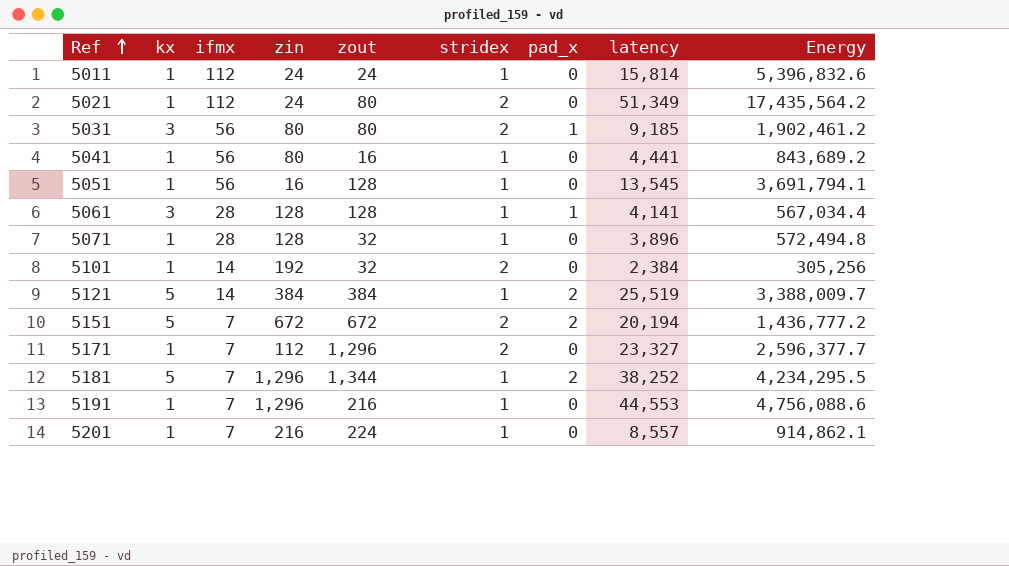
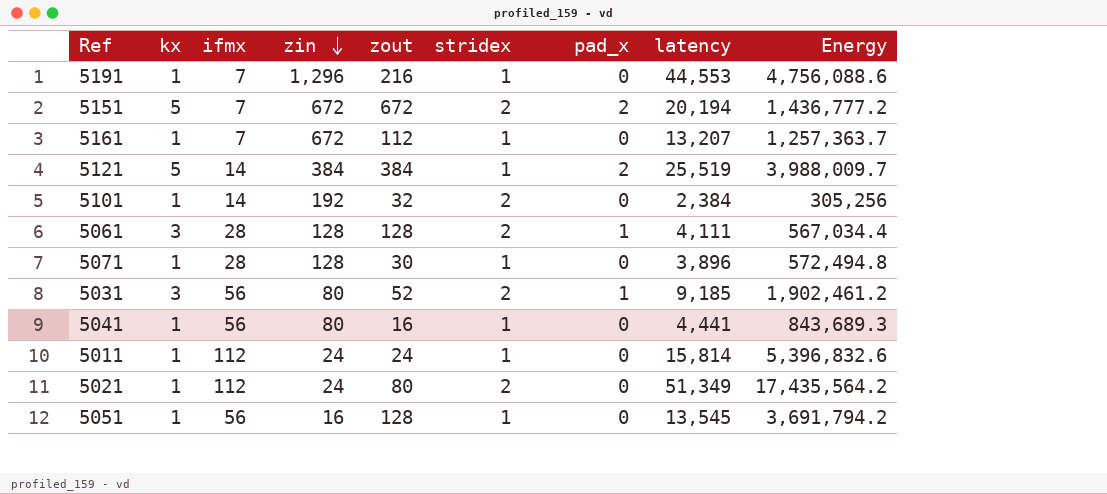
row order: Ref ascending -> zin descending
row 5171: 1 | 7 | 112 | 1,296 | 2 | 0 | 23,327 | 2,596,377.7 -> none
row 5181: 5 | 7 | 1,296 | 1,344 | 1 | 2 | 38,252 | 4,234,295.5 -> none
row 5201: 1 | 7 | 216 | 224 | 1 | 0 | 8,557 | 914,862.1 -> none
row 5161: none -> 1 | 7 | 672 | 112 | 1 | 0 | 13,207 | 1,257,363.7
5121 | Energy: 3,388,009.7 -> 3,988,009.7
5061 | stridex: 1 -> 2
5061 | latency: 4,141 -> 4,111
5071 | zout: 32 -> 30
5031 | zout: 80 -> 52
5041 | Energy: 843,689.2 -> 843,689.3
5051 | Energy: 3,691,794.1 -> 3,691,794.2

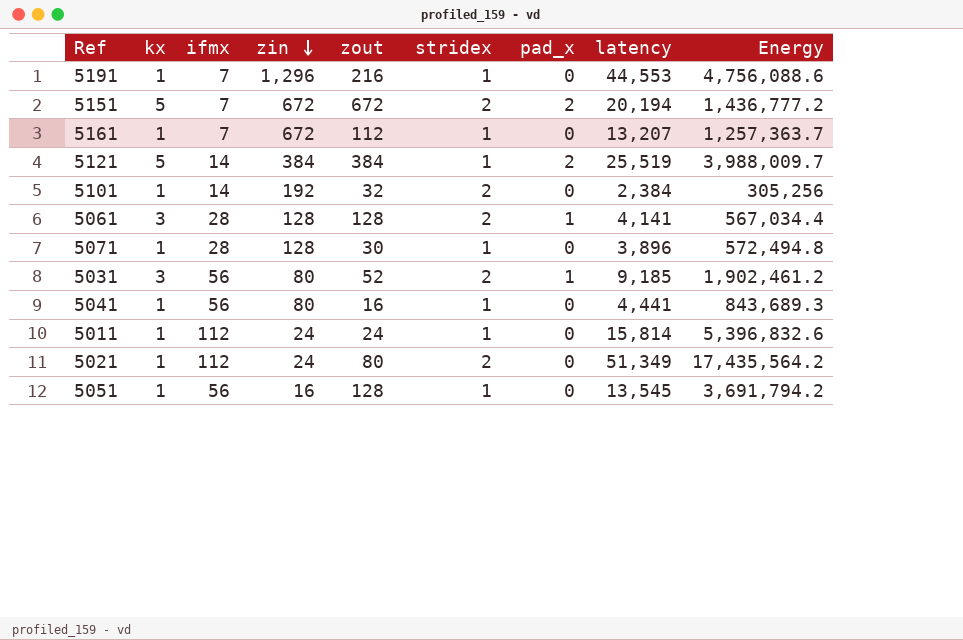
5061 | latency: 4,111 -> 4,141

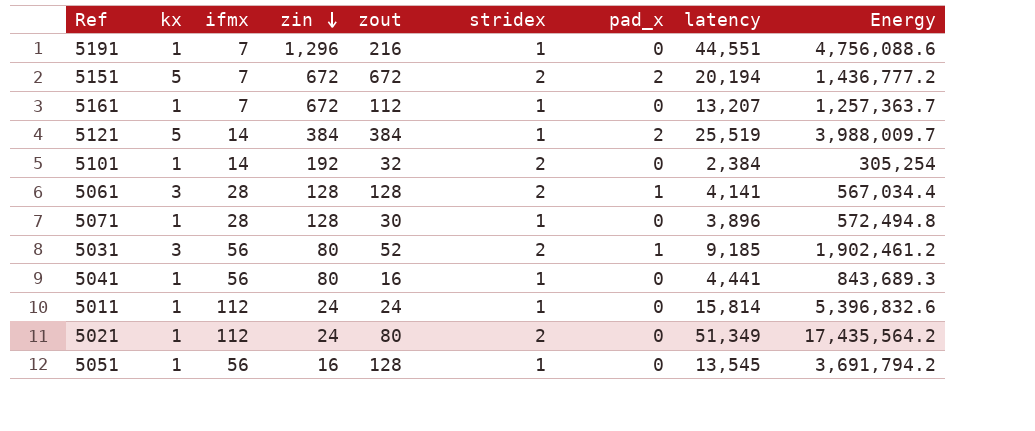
5191 | latency: 44,553 -> 44,551
5101 | Energy: 305,256 -> 305,254

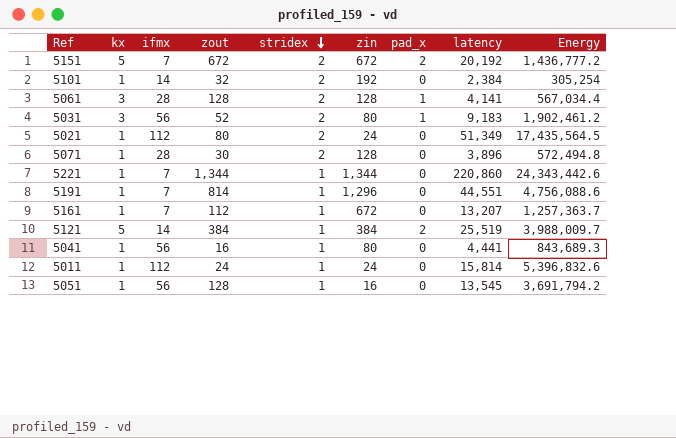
row order: zin descending -> stridex descending
column zin | position: 4 -> 6
5151 | latency: 20,194 -> 20,192
5031 | latency: 9,185 -> 9,183
5021 | Energy: 17,435,564.2 -> 17,435,564.5
5071 | stridex: 1 -> 2
row 5221: none -> 1 | 7 | 1,344 | 1 | 1,344 | 0 | 220,860 | 24,343,442.6
5191 | zout: 216 -> 814

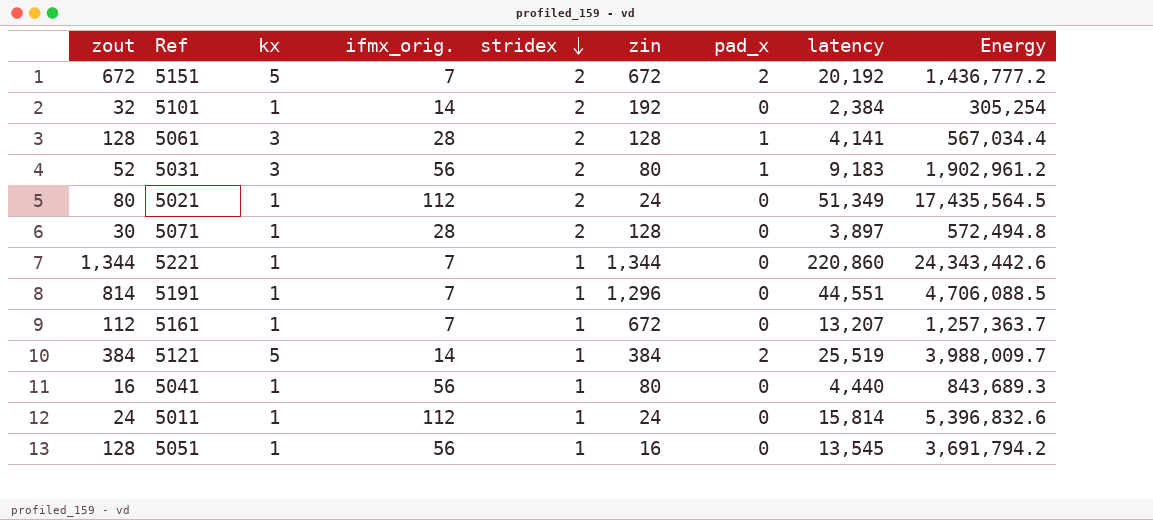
column zout | position: 4 -> 1
column name: ifmx -> ifmx_orig.
5031 | Energy: 1,902,461.2 -> 1,902,961.2
5071 | latency: 3,896 -> 3,897
5191 | Energy: 4,756,088.6 -> 4,706,088.5
5041 | latency: 4,441 -> 4,440

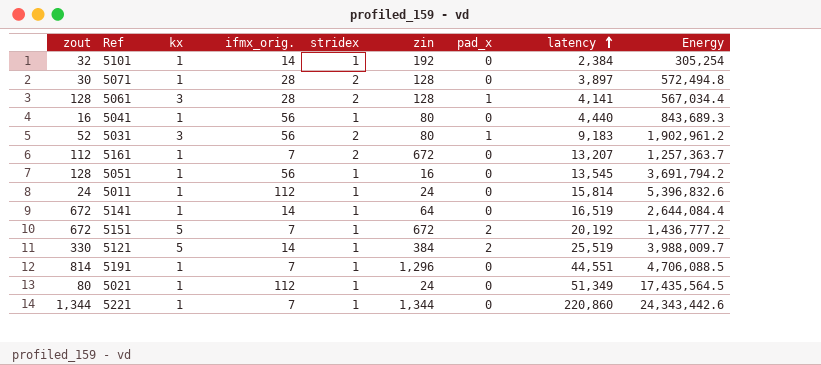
row order: stridex descending -> latency ascending
5101 | stridex: 2 -> 1
5161 | stridex: 1 -> 2
row 5141: none -> 672 | 1 | 14 | 1 | 64 | 0 | 16,519 | 2,644,084.4
5151 | stridex: 2 -> 1
5121 | zout: 384 -> 330
5021 | stridex: 2 -> 1

